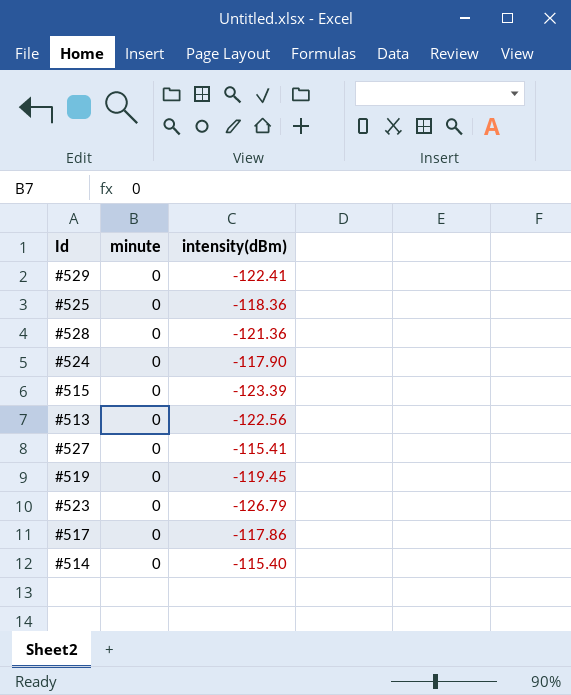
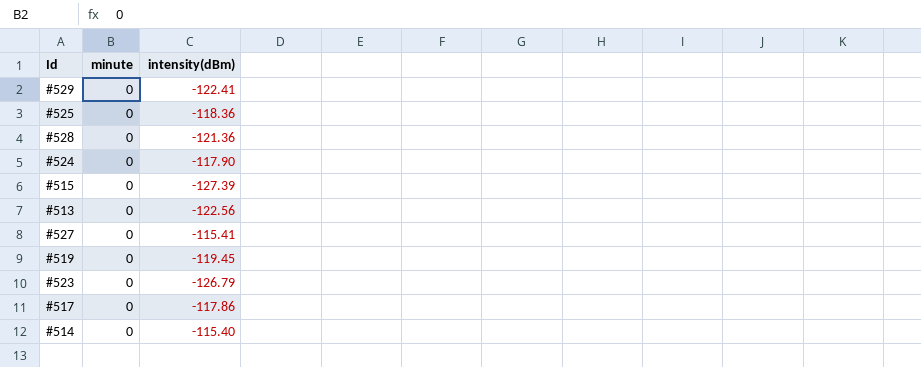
#515 | intensity(dBm): -123.39 -> -127.39

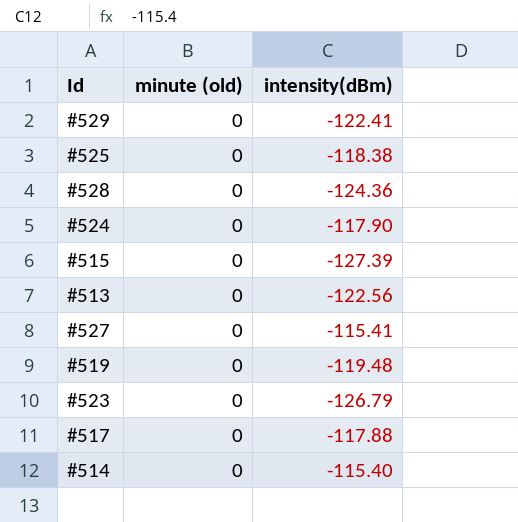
column name: minute -> minute (old)
#525 | intensity(dBm): -118.36 -> -118.38
#528 | intensity(dBm): -121.36 -> -124.36
#519 | intensity(dBm): -119.45 -> -119.48
#517 | intensity(dBm): -117.86 -> -117.88

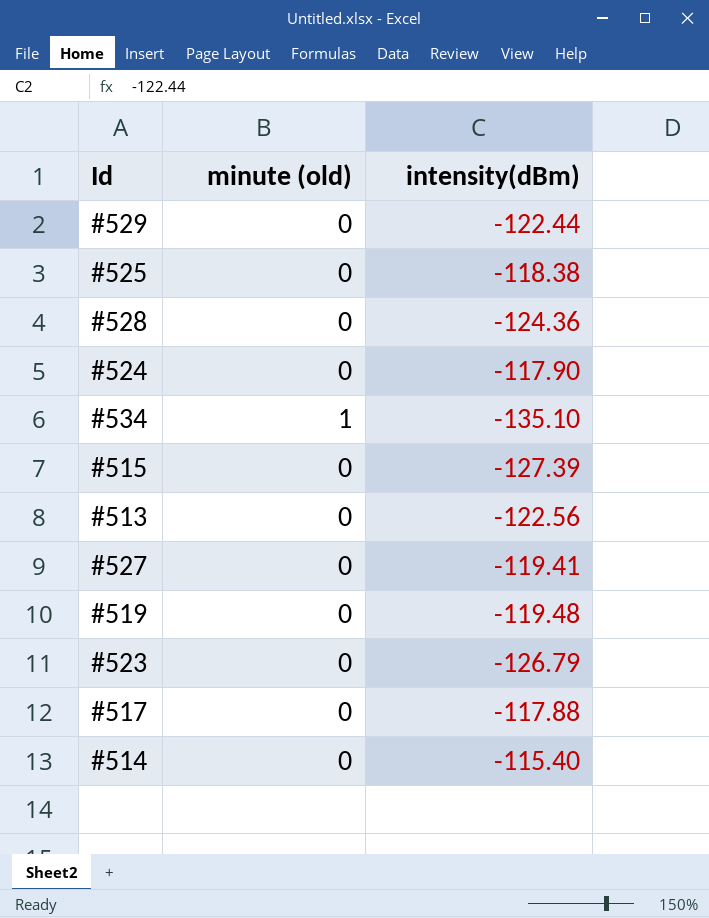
#529 | intensity(dBm): -122.41 -> -122.44
row #534: none -> 1 | -135.10
#527 | intensity(dBm): -115.41 -> -119.41

